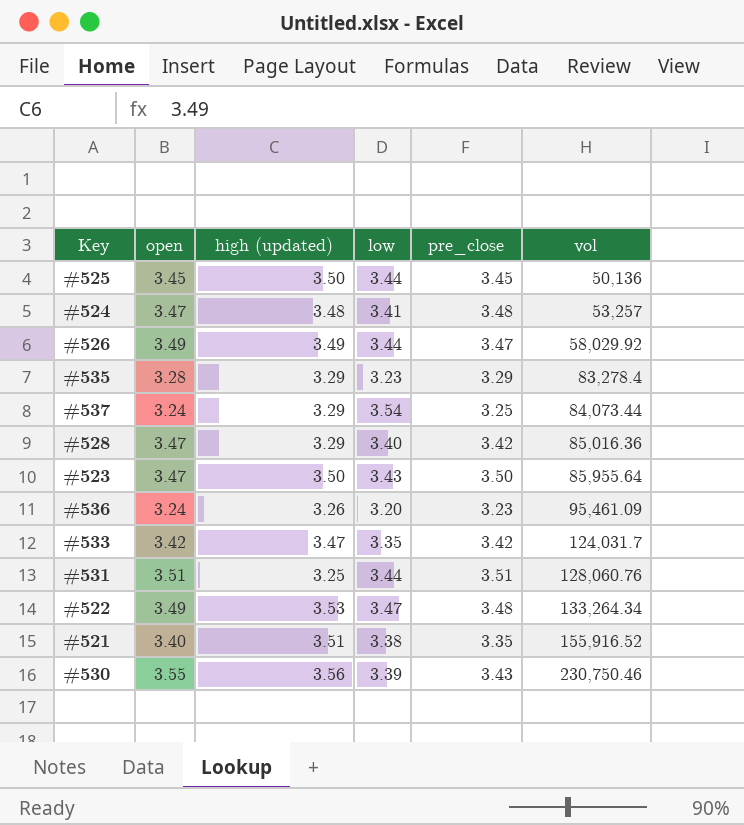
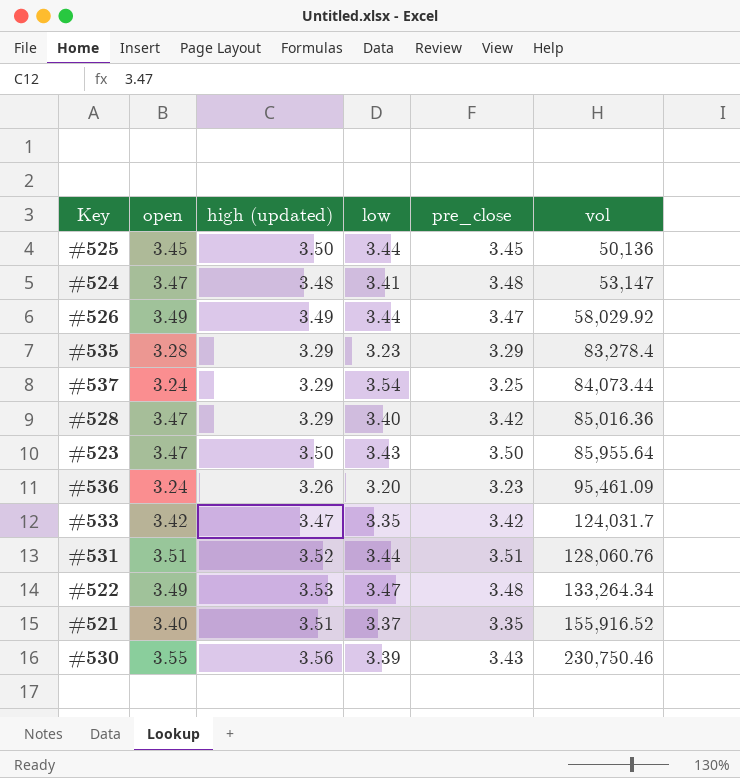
#524 | vol: 53,257 -> 53,147
#531 | high (updated): 3.25 -> 3.52
#521 | low: 3.38 -> 3.37

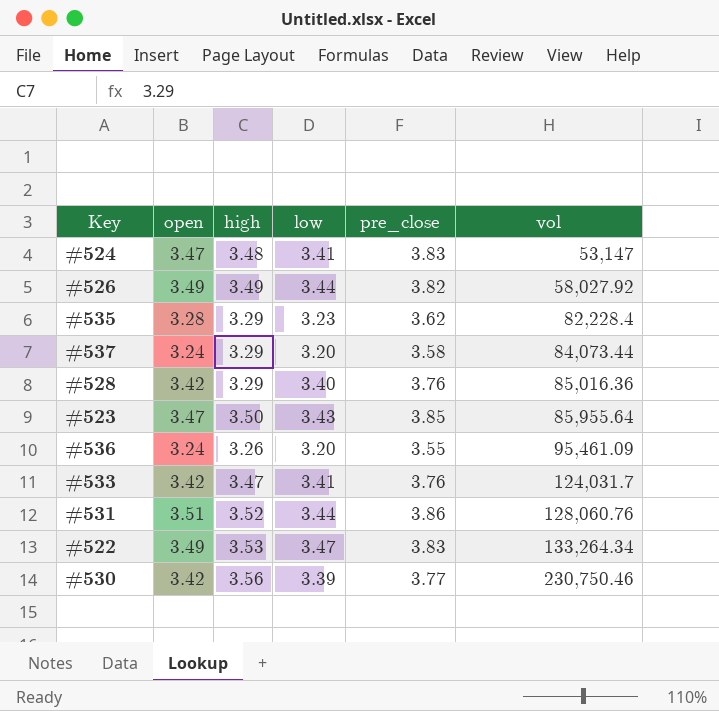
column name: high (updated) -> high
row #525: 3.45 | 3.50 | 3.44 | 3.45 | 50,136 -> none
row #521: 3.40 | 3.51 | 3.37 | 3.35 | 155,916.52 -> none
#524 | pre_close: 3.48 -> 3.83
#526 | pre_close: 3.47 -> 3.82
#526 | vol: 58,029.92 -> 58,027.92
#535 | pre_close: 3.29 -> 3.62
#535 | vol: 83,278.4 -> 82,228.4
#537 | low: 3.54 -> 3.20
#537 | pre_close: 3.25 -> 3.58
#528 | open: 3.47 -> 3.42
#528 | pre_close: 3.42 -> 3.76
#523 | pre_close: 3.50 -> 3.85
#536 | pre_close: 3.23 -> 3.55
#533 | low: 3.35 -> 3.41
#533 | pre_close: 3.42 -> 3.76
#531 | pre_close: 3.51 -> 3.86
#522 | pre_close: 3.48 -> 3.83
#530 | open: 3.55 -> 3.42
#530 | pre_close: 3.43 -> 3.77

